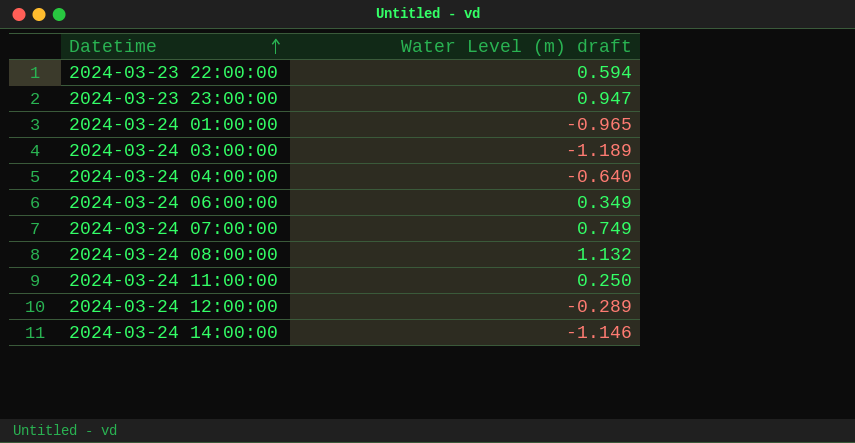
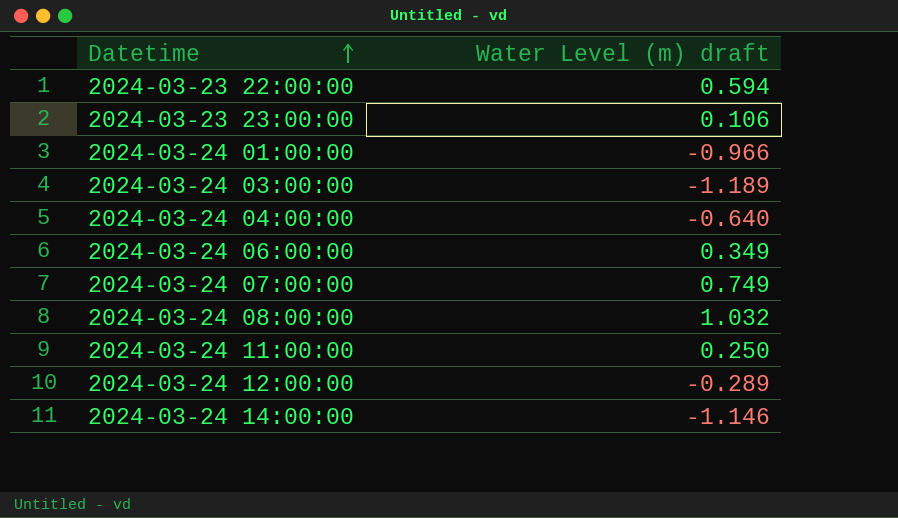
2024-03-23 23:00:00 | Water Level (m) draft: 0.947 -> 0.106
2024-03-24 01:00:00 | Water Level (m) draft: -0.965 -> -0.966
2024-03-24 08:00:00 | Water Level (m) draft: 1.132 -> 1.032

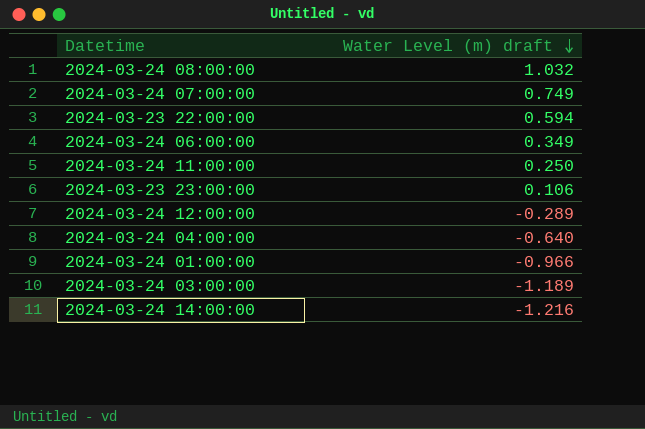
row order: Datetime ascending -> Water Level (m) draft descending
2024-03-24 14:00:00 | Water Level (m) draft: -1.146 -> -1.216

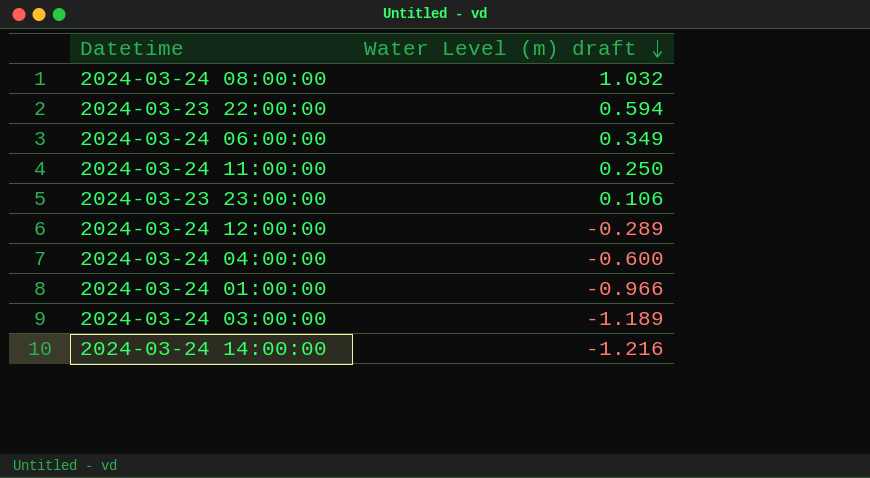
row 2024-03-24 07:00:00: 0.749 -> none
2024-03-24 04:00:00 | Water Level (m) draft: -0.640 -> -0.600

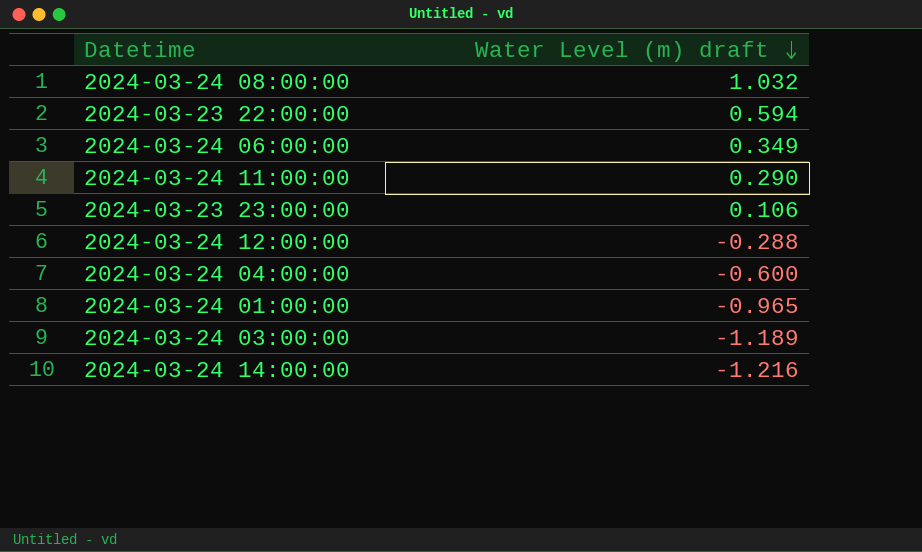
2024-03-24 11:00:00 | Water Level (m) draft: 0.250 -> 0.290
2024-03-24 12:00:00 | Water Level (m) draft: -0.289 -> -0.288
2024-03-24 01:00:00 | Water Level (m) draft: -0.966 -> -0.965

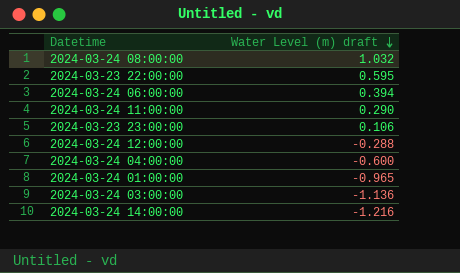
2024-03-23 22:00:00 | Water Level (m) draft: 0.594 -> 0.595
2024-03-24 06:00:00 | Water Level (m) draft: 0.349 -> 0.394
2024-03-24 03:00:00 | Water Level (m) draft: -1.189 -> -1.136

